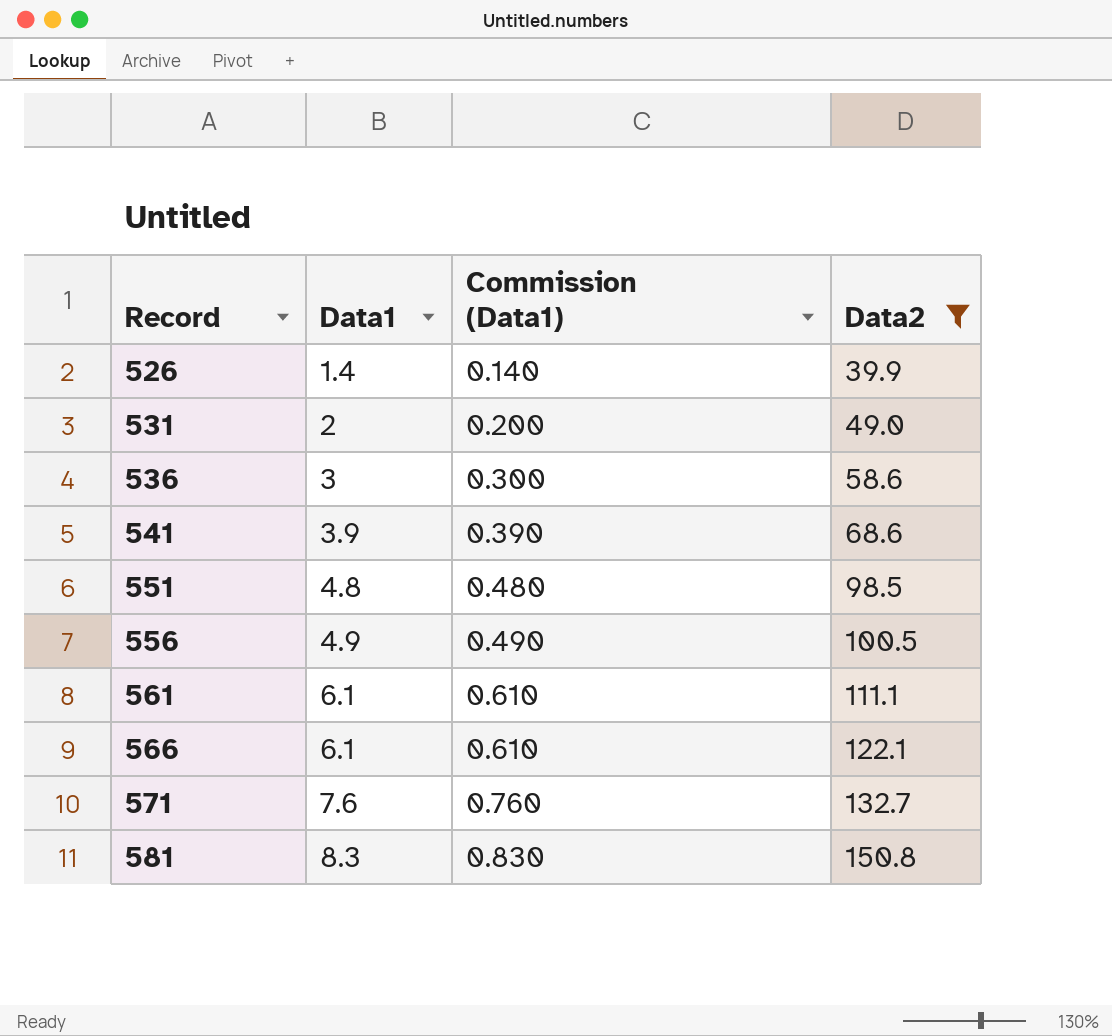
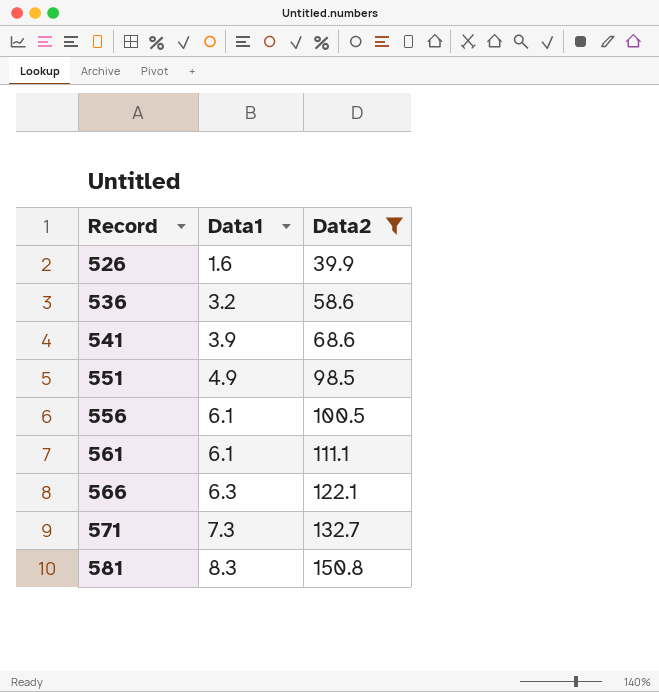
column Commission (Data1) | formula: [Data1] * 0.1 -> none
row 531: 2 | 0.200 | 49.0 -> none
526 | Data1: 1.4 -> 1.6
536 | Data1: 3 -> 3.2
551 | Data1: 4.8 -> 4.9
556 | Data1: 4.9 -> 6.1
566 | Data1: 6.1 -> 6.3
571 | Data1: 7.6 -> 7.3

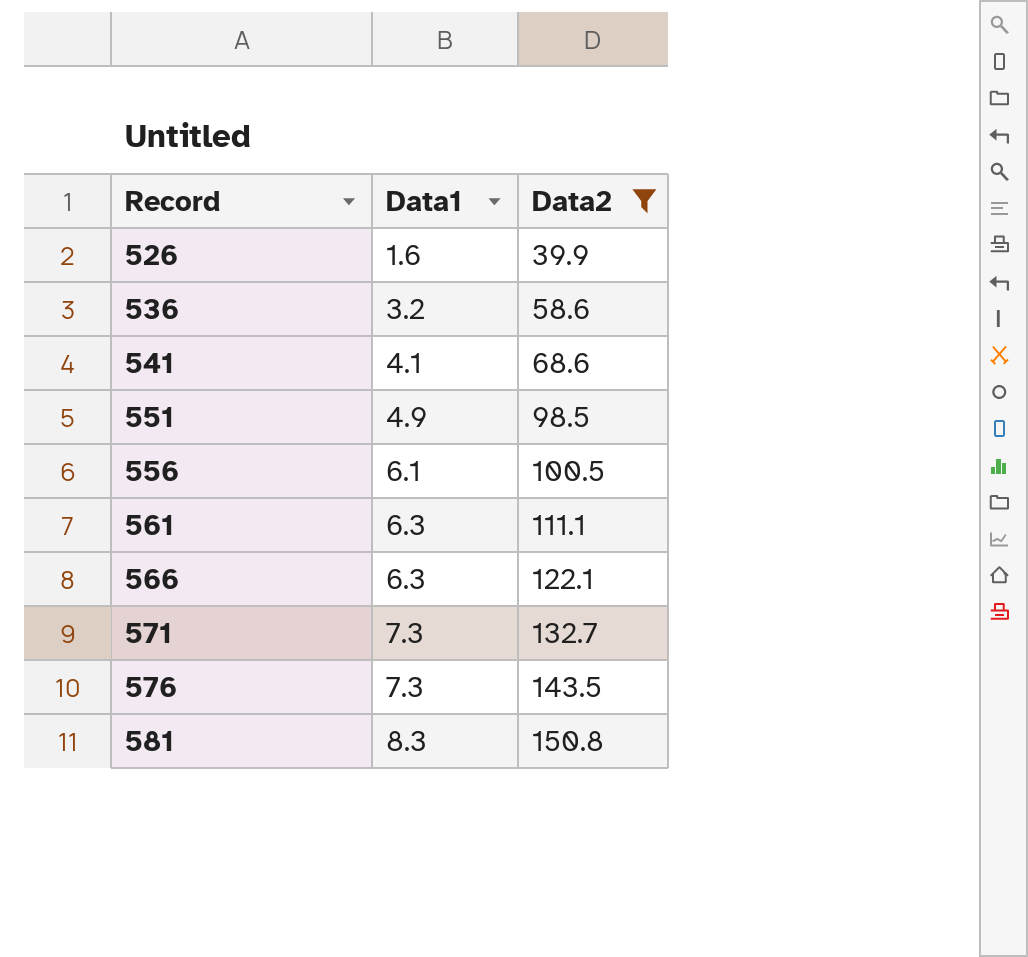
541 | Data1: 3.9 -> 4.1
561 | Data1: 6.1 -> 6.3
row 576: none -> 7.3 | 143.5

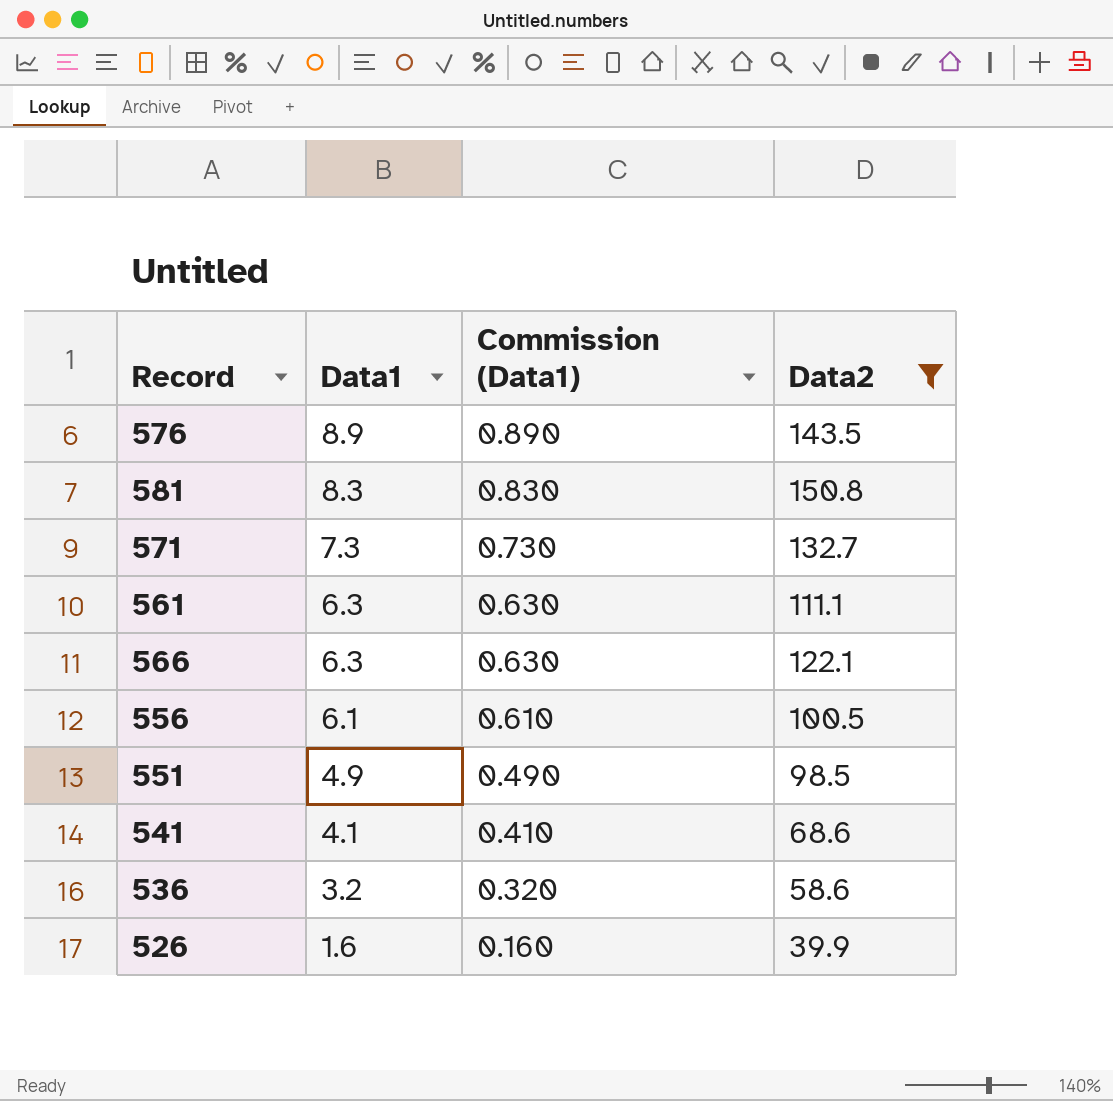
row order: Record ascending -> Data1 descending
column Commission (Data1) | formula: none -> [Data1] * 0.1
576 | Data1: 7.3 -> 8.9

